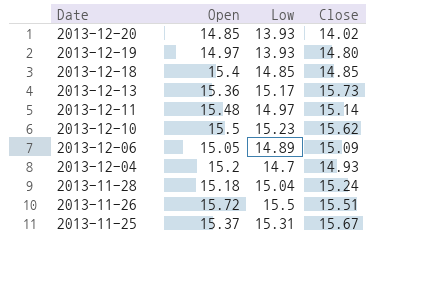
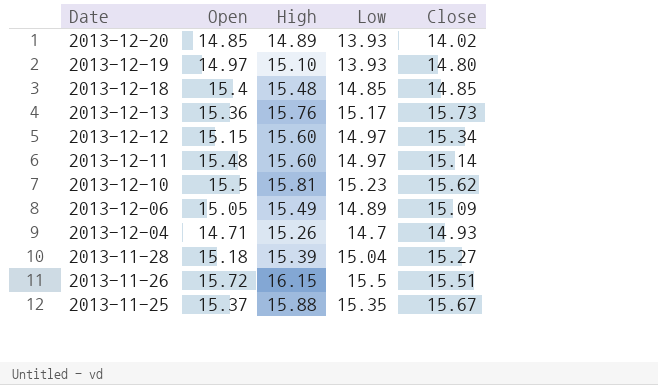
column High | position: none -> 3
row 2013-12-12: none -> 15.15 | 15.60 | 14.97 | 15.34
2013-12-04 | Open: 15.2 -> 14.71
2013-11-28 | Close: 15.24 -> 15.27
2013-11-25 | Low: 15.31 -> 15.35

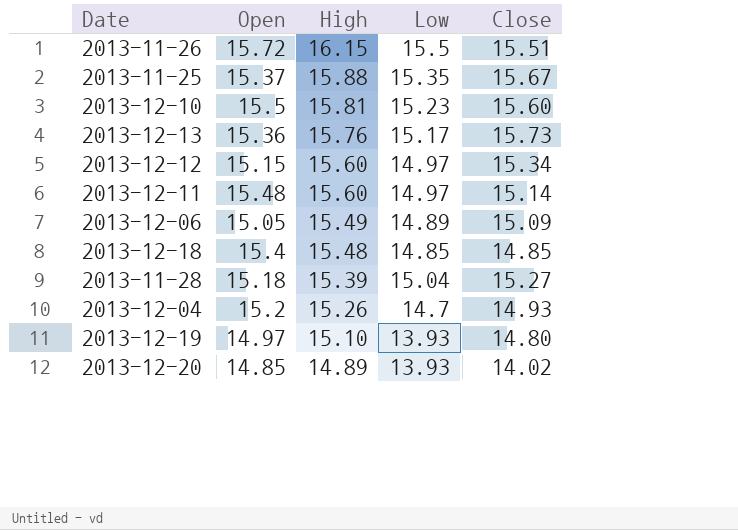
row order: Date descending -> High descending
2013-12-10 | Close: 15.62 -> 15.60
2013-12-04 | Open: 14.71 -> 15.2

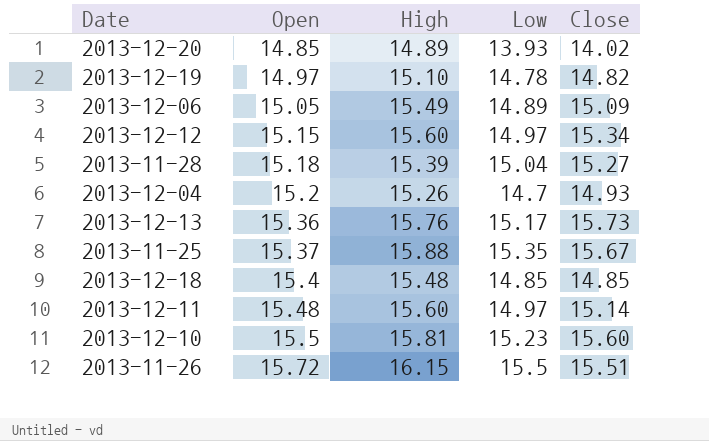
row order: High descending -> Open ascending
2013-12-19 | Low: 13.93 -> 14.78
2013-12-19 | Close: 14.80 -> 14.82

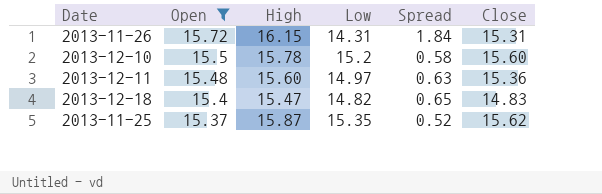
filter: none -> Open >= 15.37
row order: Open ascending -> Open descending
column Spread | formula: none -> [High] - [Low]
2013-11-26 | Low: 15.5 -> 14.31
2013-11-26 | Close: 15.51 -> 15.31
2013-12-10 | High: 15.81 -> 15.78
2013-12-10 | Low: 15.23 -> 15.2
2013-12-11 | Close: 15.14 -> 15.36
2013-12-18 | High: 15.48 -> 15.47
2013-12-18 | Low: 14.85 -> 14.82
2013-12-18 | Close: 14.85 -> 14.83
2013-11-25 | High: 15.88 -> 15.87
2013-11-25 | Close: 15.67 -> 15.62

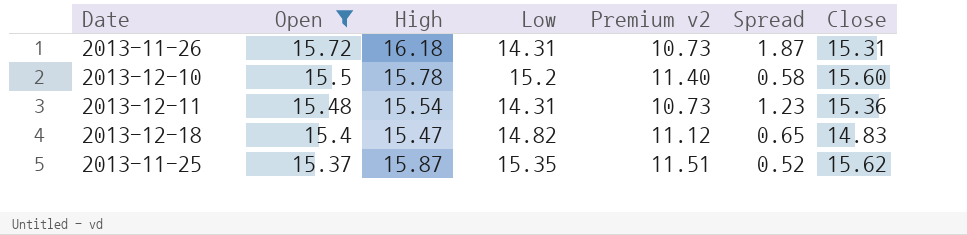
column Premium v2 | formula: none -> [Low] * 0.75
2013-11-26 | High: 16.15 -> 16.18
2013-11-26 | Spread: 1.84 -> 1.87
2013-12-11 | High: 15.60 -> 15.54
2013-12-11 | Low: 14.97 -> 14.31
2013-12-11 | Spread: 0.63 -> 1.23

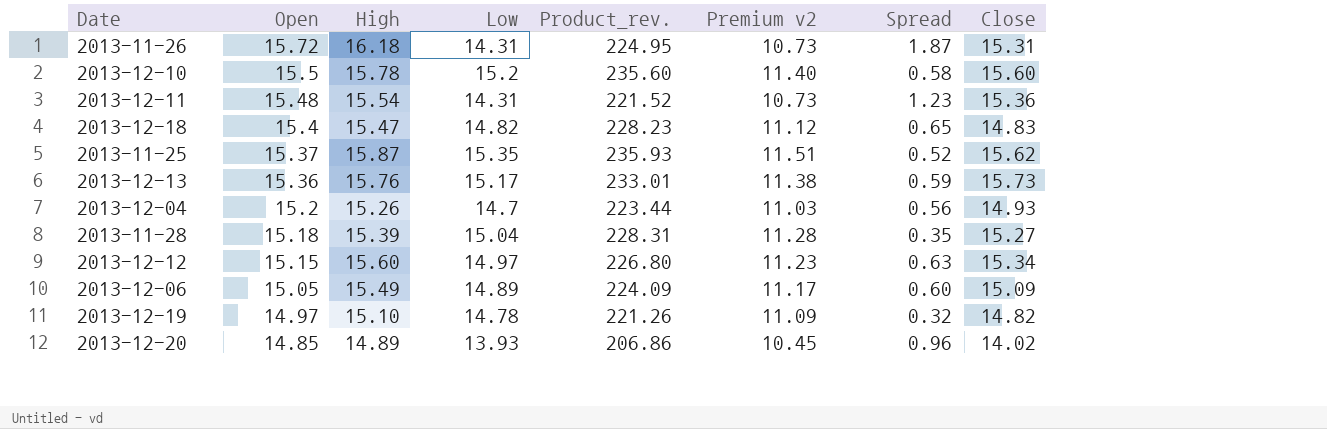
filter: Open >= 15.37 -> none
column Product_rev. | formula: none -> [Open] * [Low]

